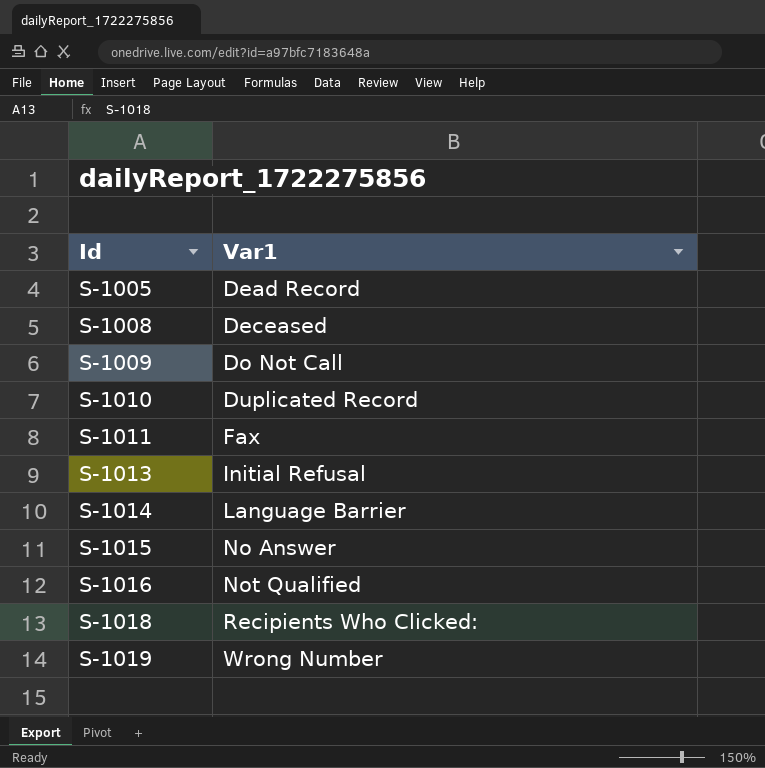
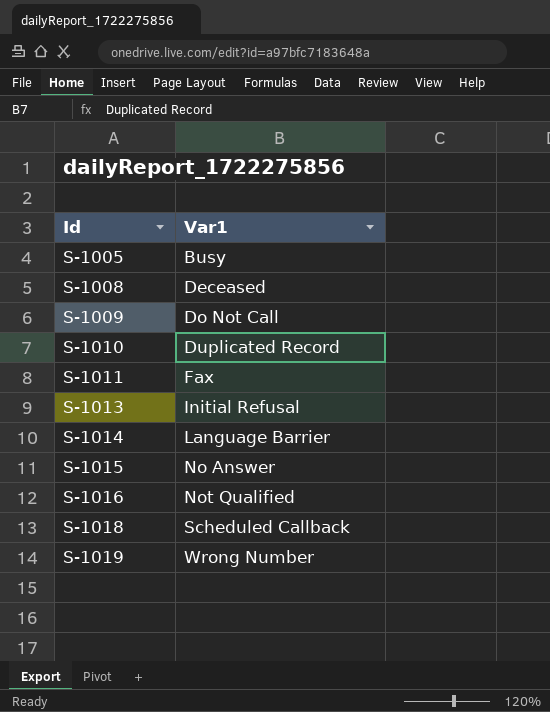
S-1005 | Var1: Dead Record -> Busy
S-1018 | Var1: Recipients Who Clicked: -> Scheduled Callback

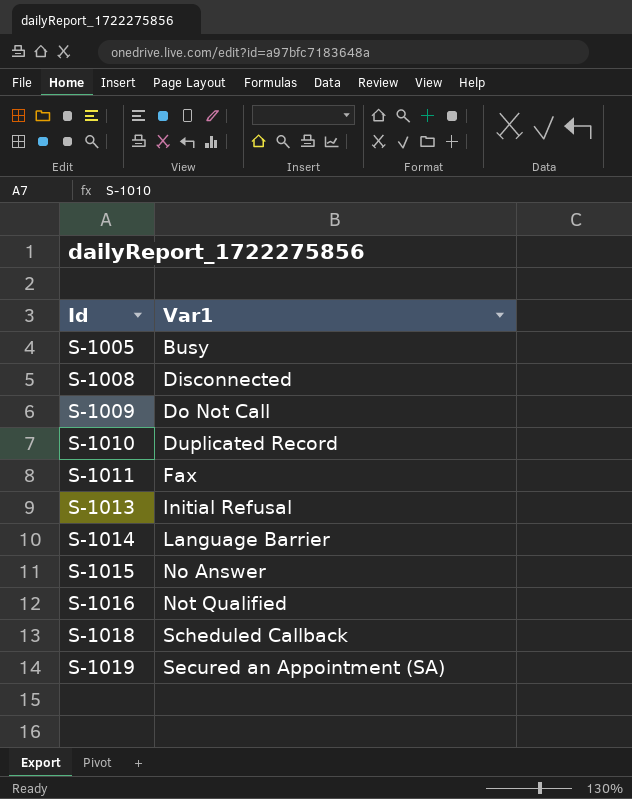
S-1008 | Var1: Deceased -> Disconnected
S-1019 | Var1: Wrong Number -> Secured an Appointment (SA)

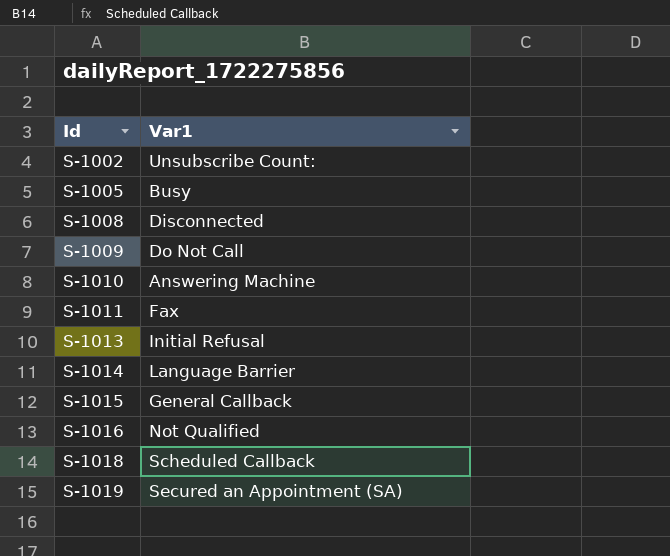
row S-1002: none -> Unsubscribe Count:
S-1010 | Var1: Duplicated Record -> Answering Machine
S-1015 | Var1: No Answer -> General Callback

